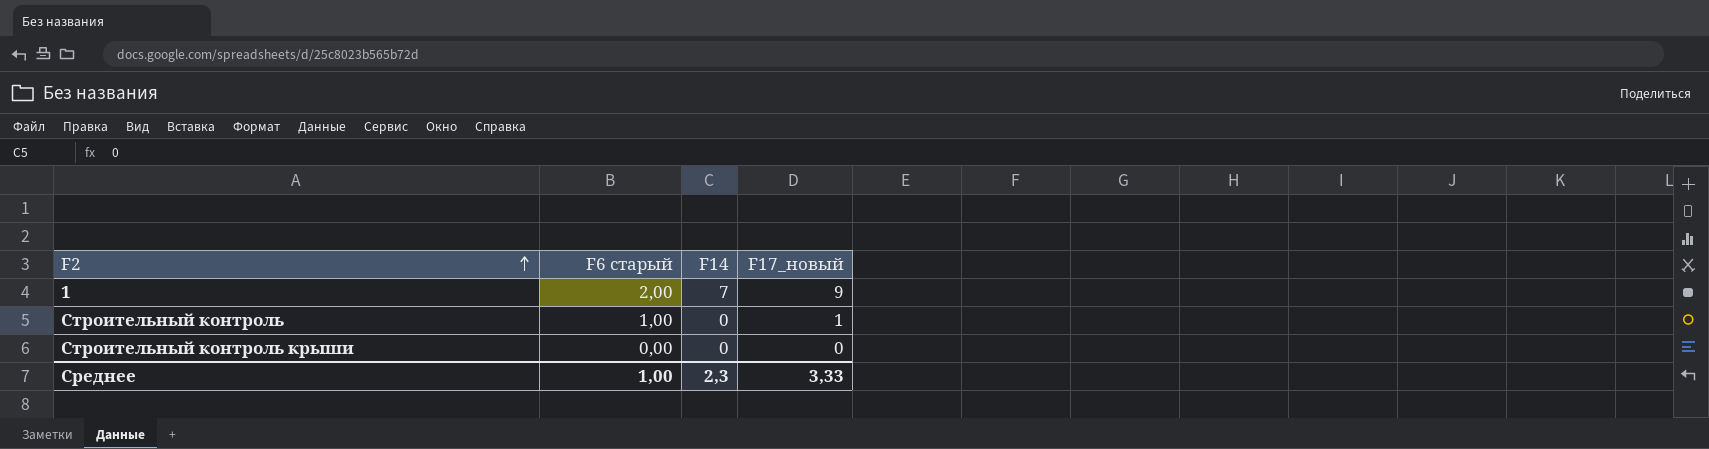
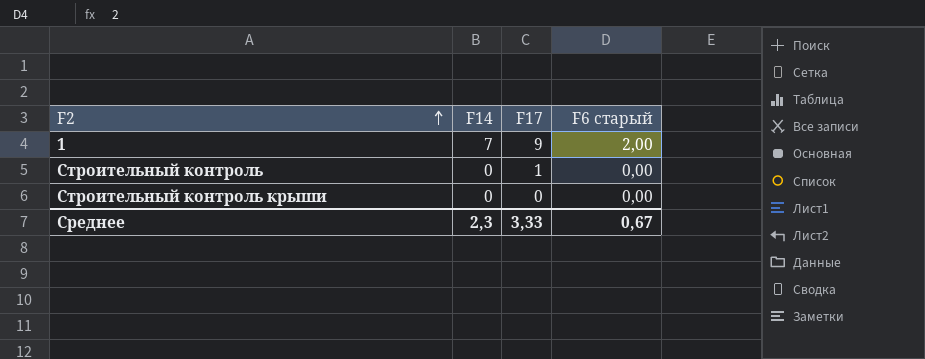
column name: F17_новый -> F17
column F6 старый | position: 2 -> 4
Строительный контроль | F6 старый: 1,00 -> 0,00
Среднее | F6 старый: 1,00 -> 0,67

